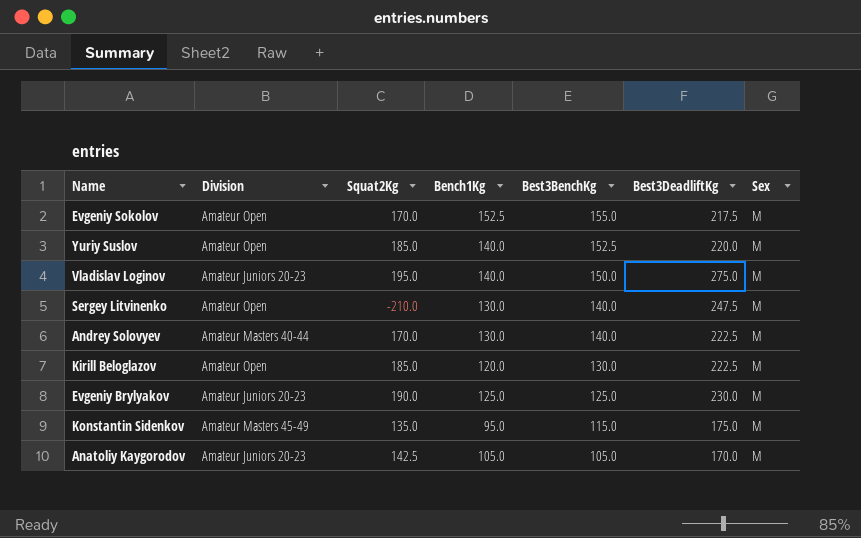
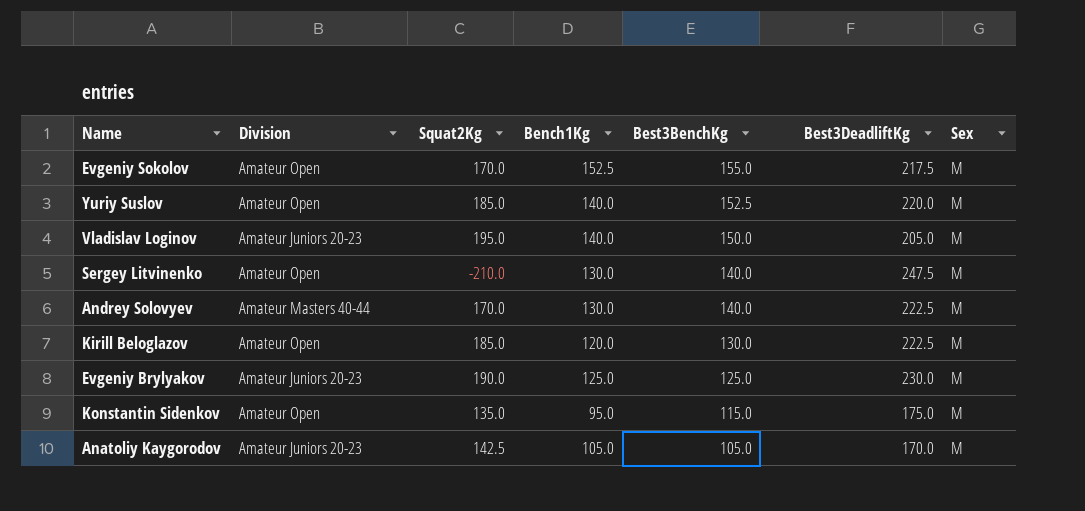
Vladislav Loginov | Best3DeadliftKg: 275.0 -> 205.0
Konstantin Sidenkov | Division: Amateur Masters 45-49 -> Amateur Open

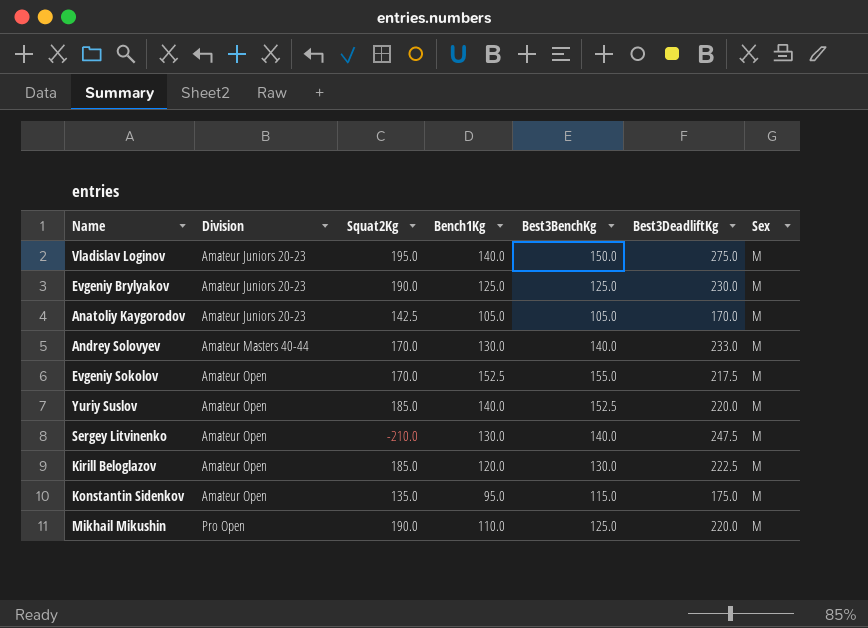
row order: Best3BenchKg descending -> Division ascending
Vladislav Loginov | Best3DeadliftKg: 205.0 -> 275.0
Andrey Solovyev | Best3DeadliftKg: 222.5 -> 233.0
row Mikhail Mikushin: none -> Pro Open | 190.0 | 110.0 | 125.0 | 220.0 | M

